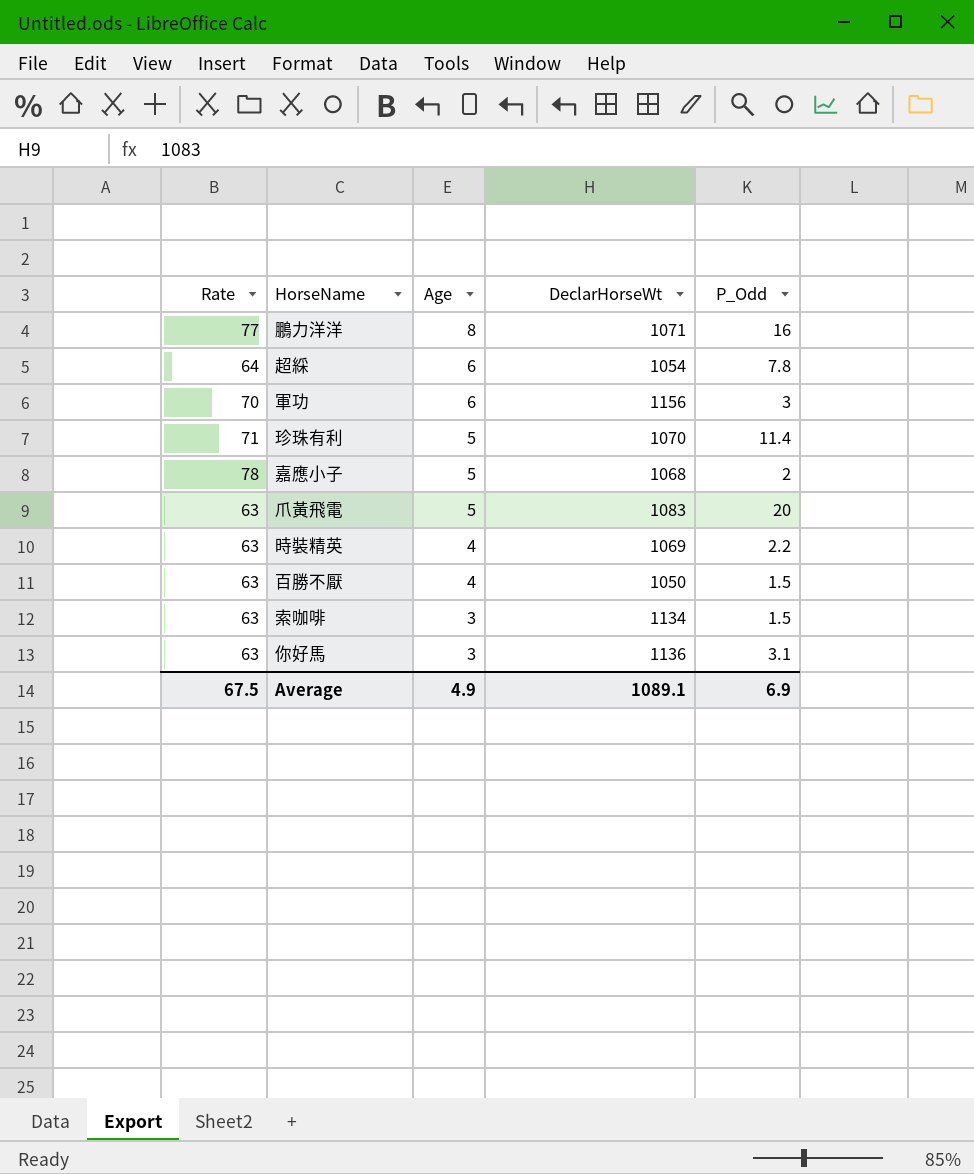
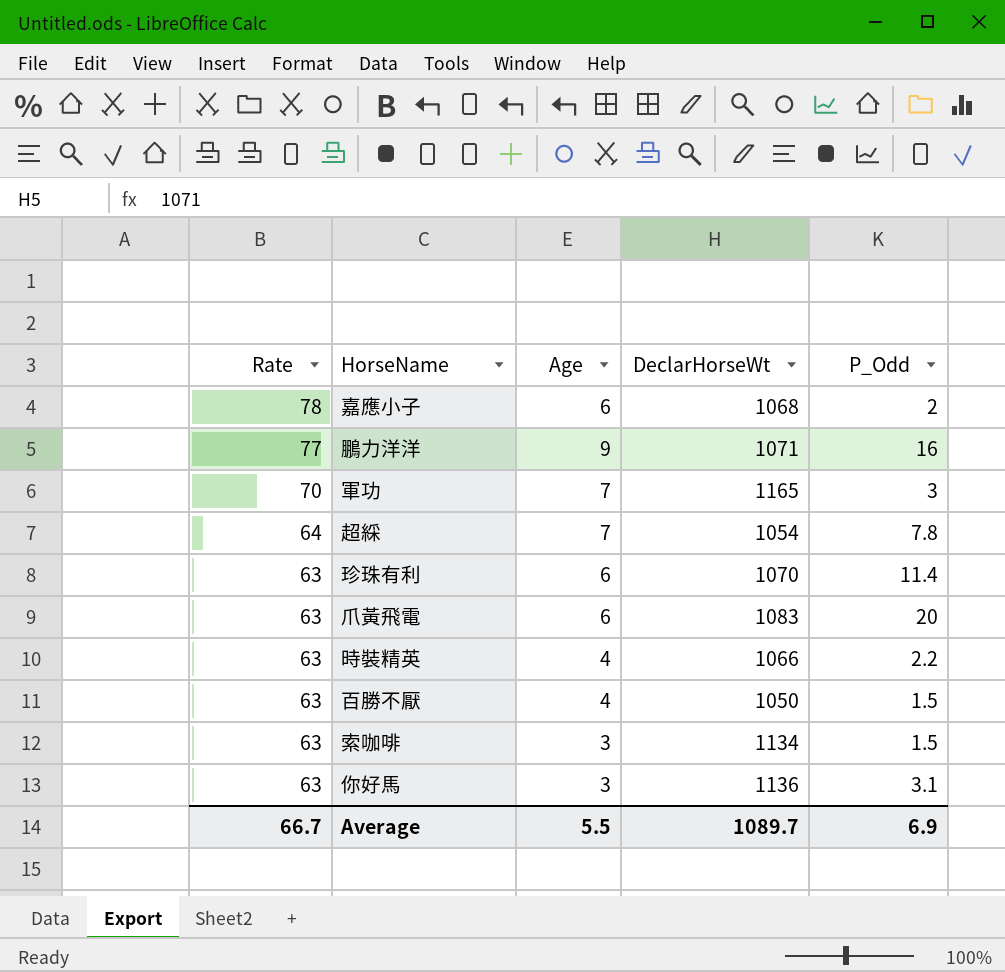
row order: Age descending -> Rate descending
嘉應小子 | Age: 5 -> 6
鵬力洋洋 | Age: 8 -> 9
軍功 | Age: 6 -> 7
軍功 | DeclarHorseWt: 1156 -> 1165
超綵 | Age: 6 -> 7
珍珠有利 | Rate: 71 -> 63
珍珠有利 | Age: 5 -> 6
爪黃飛電 | Age: 5 -> 6
時裝精英 | DeclarHorseWt: 1069 -> 1066
Average | Rate: 67.5 -> 66.7
Average | Age: 4.9 -> 5.5
Average | DeclarHorseWt: 1089.1 -> 1089.7

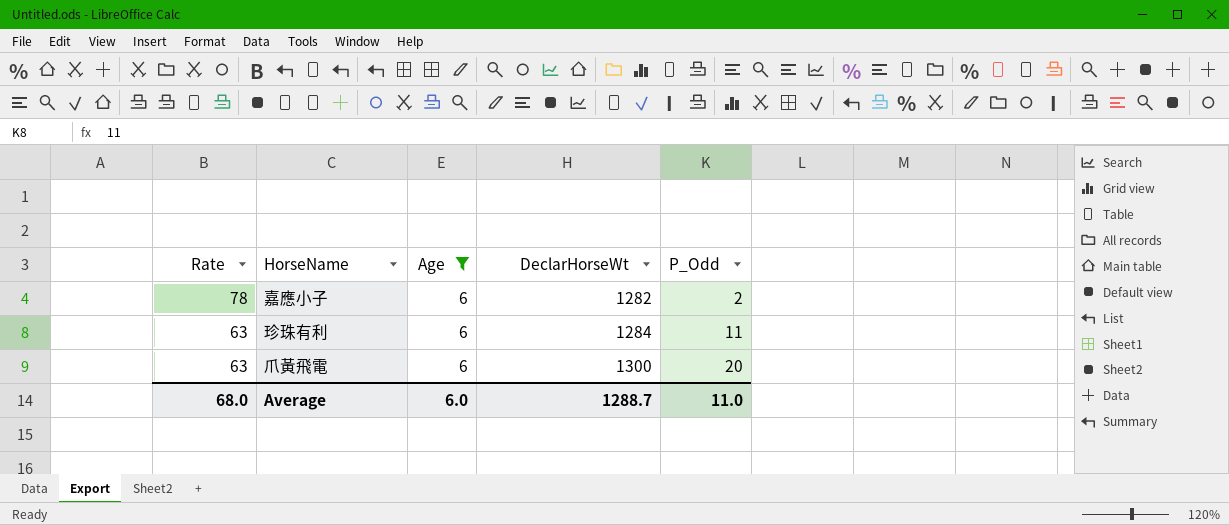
filter: none -> Age = 6
嘉應小子 | DeclarHorseWt: 1068 -> 1282
珍珠有利 | DeclarHorseWt: 1070 -> 1284
珍珠有利 | P_Odd: 11.4 -> 11
爪黃飛電 | DeclarHorseWt: 1083 -> 1300
Average | Rate: 66.7 -> 68.0
Average | Age: 5.5 -> 6.0
Average | DeclarHorseWt: 1089.7 -> 1288.7
Average | P_Odd: 6.9 -> 11.0

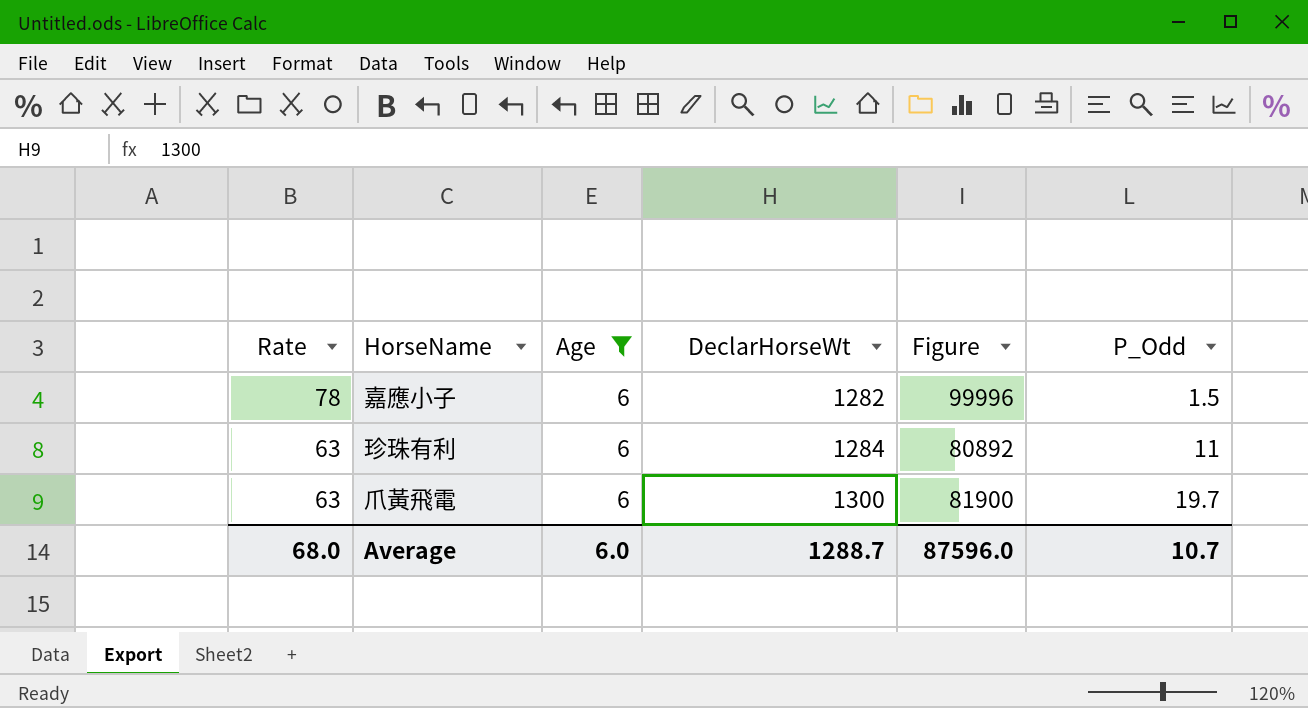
column Figure | formula: none -> [Rate] * [DeclarHorseWt]
嘉應小子 | P_Odd: 2 -> 1.5
爪黃飛電 | P_Odd: 20 -> 19.7
Average | P_Odd: 11.0 -> 10.7

